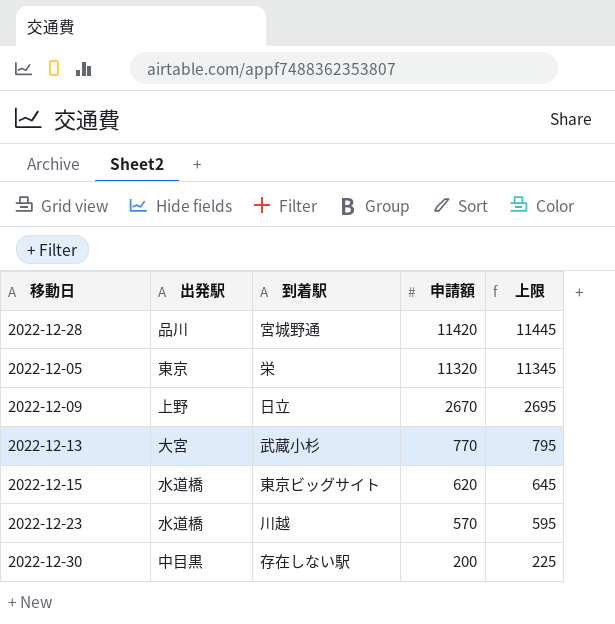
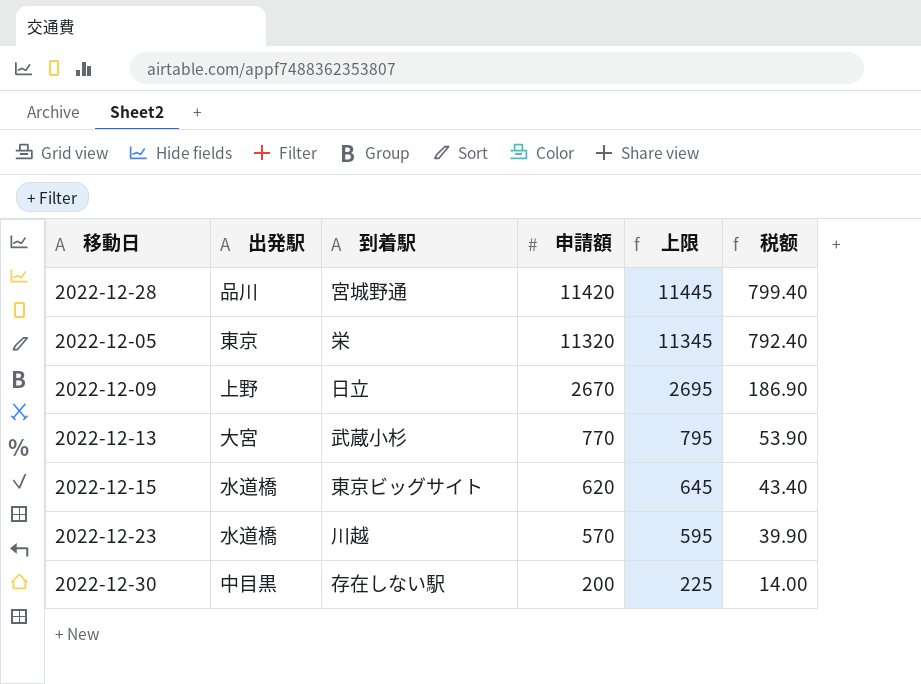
column 税额 | formula: none -> [申請額] * 0.07

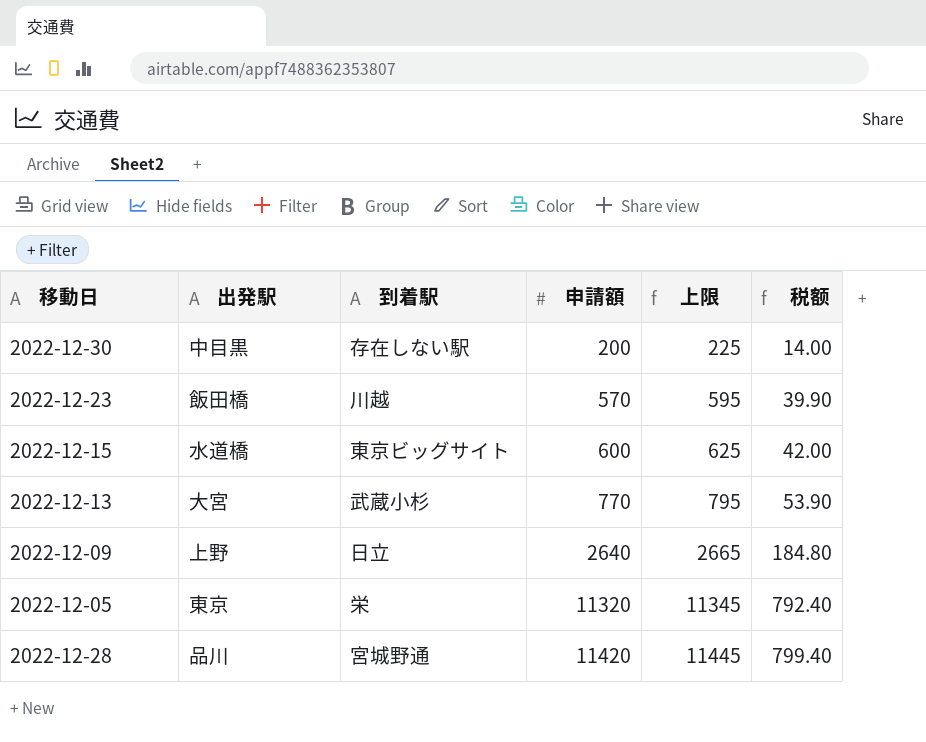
row order: 申請額 descending -> 申請額 ascending
2022-12-23 | 出発駅: 水道橋 -> 飯田橋
2022-12-15 | 申請額: 620 -> 600
2022-12-15 | 上限: 645 -> 625
2022-12-15 | 税额: 43.40 -> 42.00
2022-12-09 | 申請額: 2670 -> 2640
2022-12-09 | 上限: 2695 -> 2665
2022-12-09 | 税额: 186.90 -> 184.80

